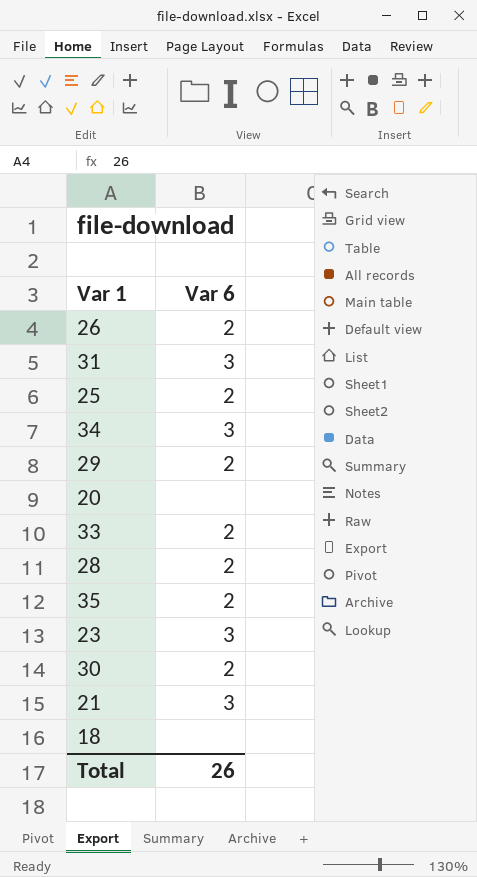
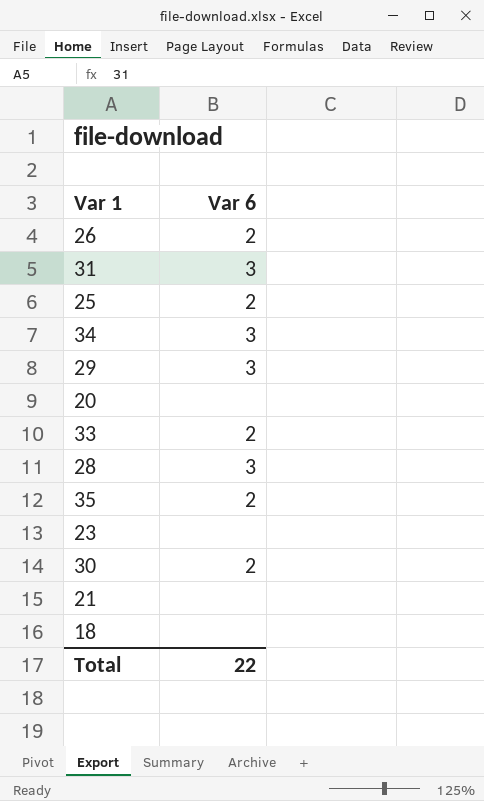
29 | Var 6: 2 -> 3
28 | Var 6: 2 -> 3
23 | Var 6: 3 -> none
21 | Var 6: 3 -> none
Total | Var 6: 26 -> 22

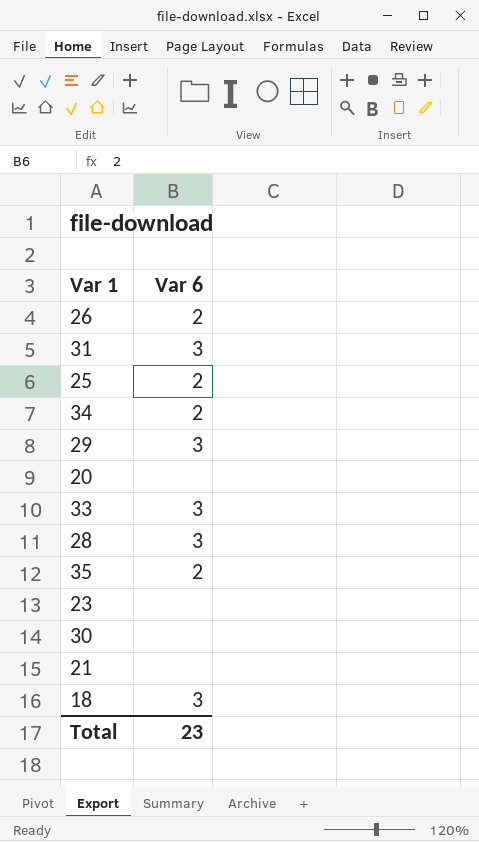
34 | Var 6: 3 -> 2
33 | Var 6: 2 -> 3
30 | Var 6: 2 -> none
18 | Var 6: none -> 3
Total | Var 6: 22 -> 23

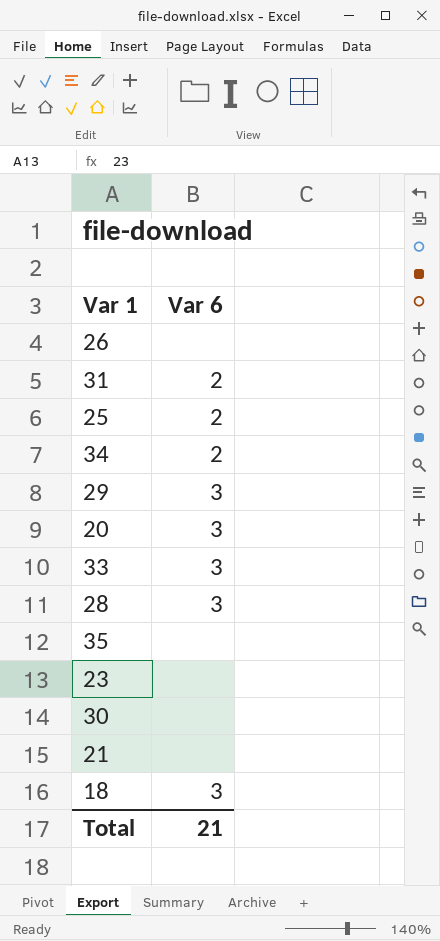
26 | Var 6: 2 -> none
31 | Var 6: 3 -> 2
20 | Var 6: none -> 3
35 | Var 6: 2 -> none
Total | Var 6: 23 -> 21

